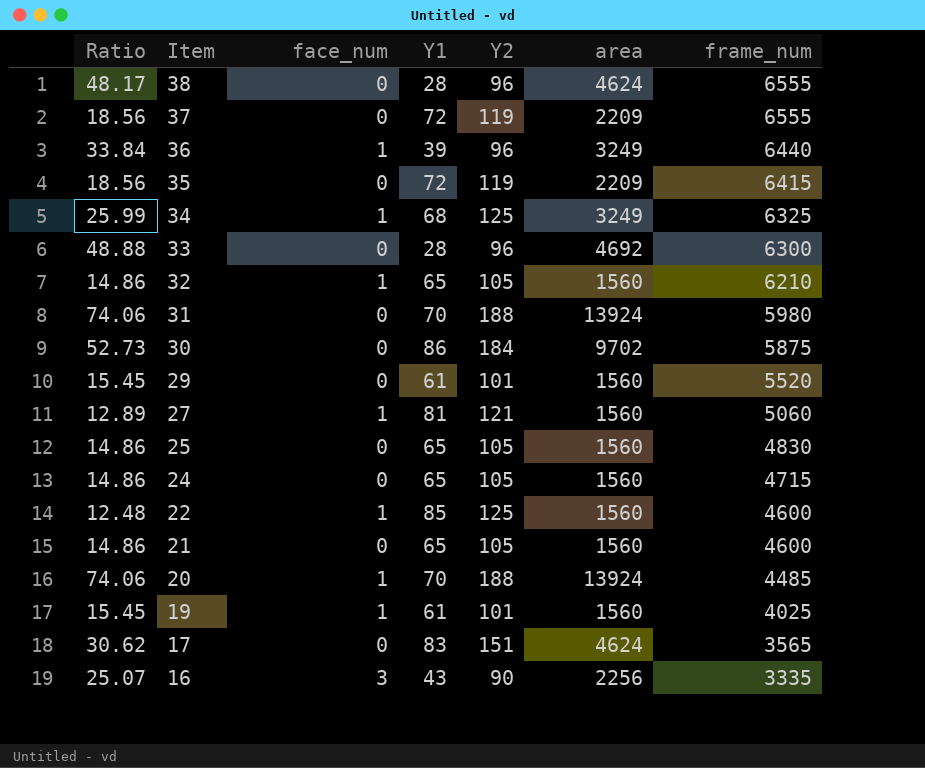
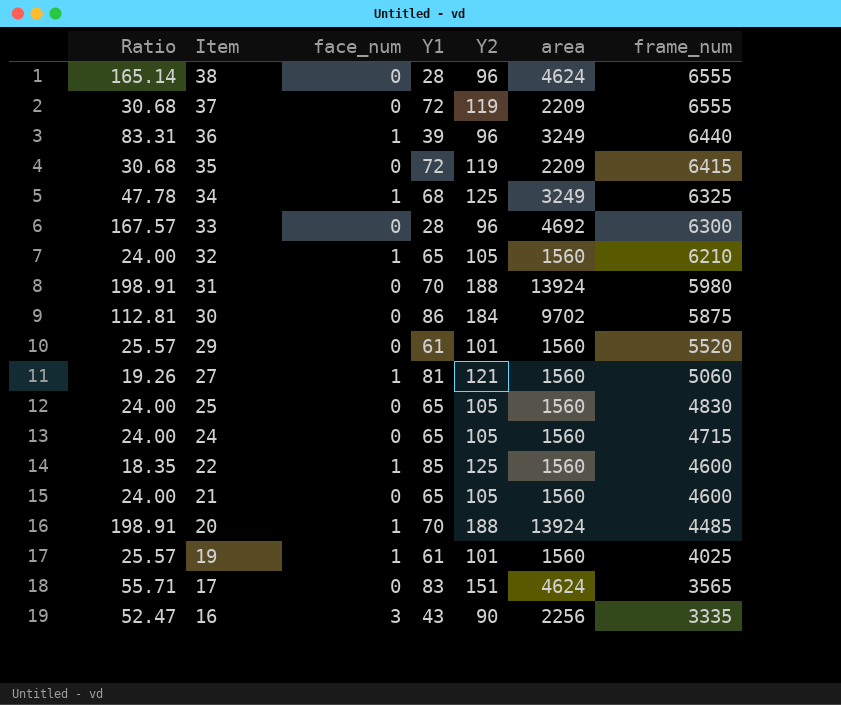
column Ratio | formula: [area] / [Y2] -> [area] / [Y1]

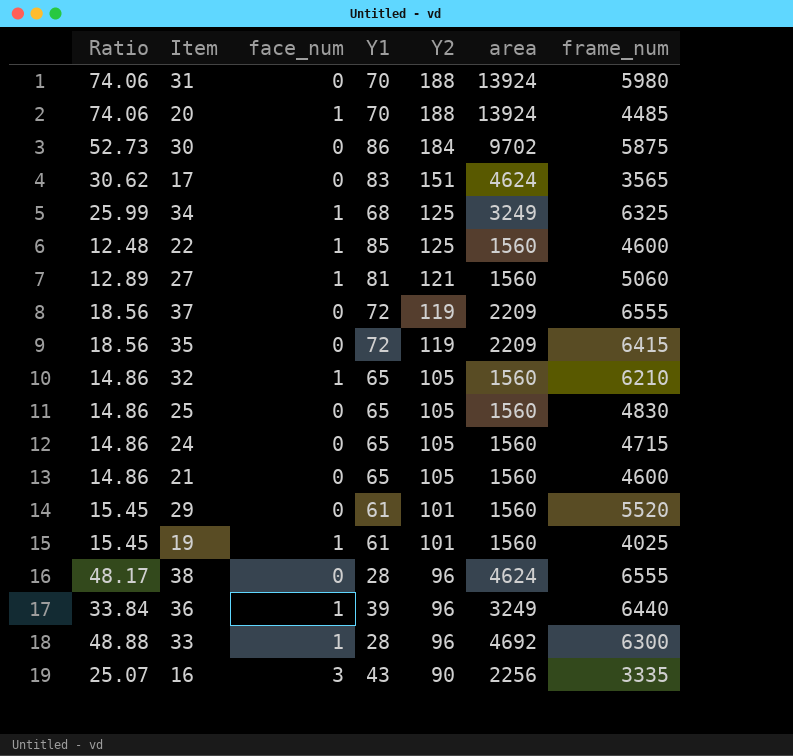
row order: Item descending -> Y2 descending
column Ratio | formula: [area] / [Y1] -> [area] / [Y2]
33 | face_num: 0 -> 1

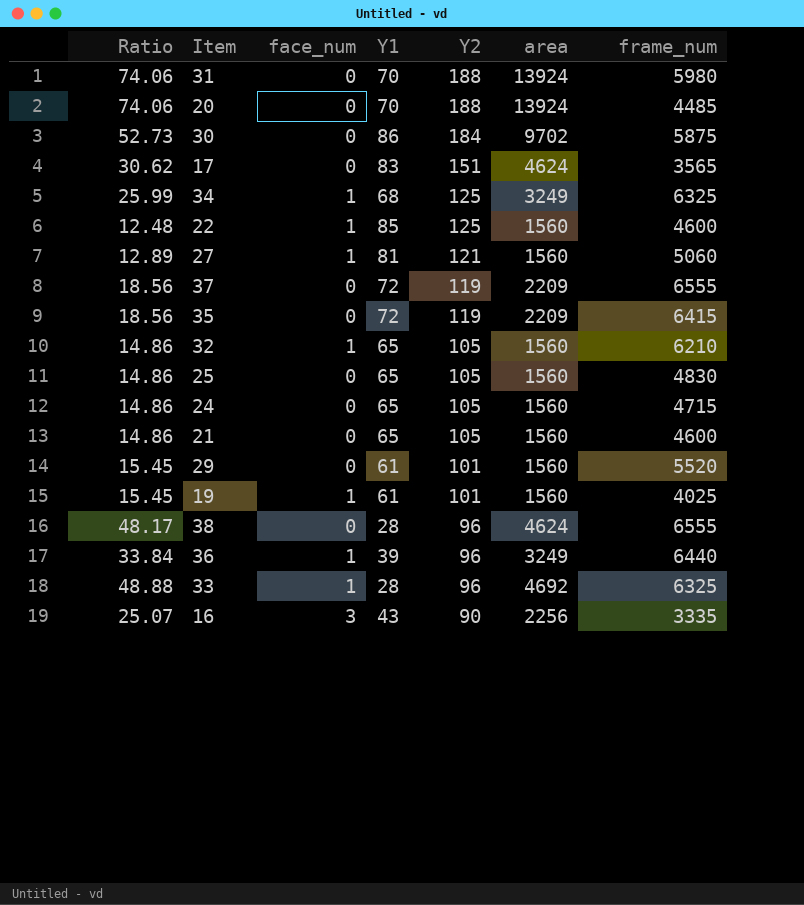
20 | face_num: 1 -> 0
33 | frame_num: 6300 -> 6325

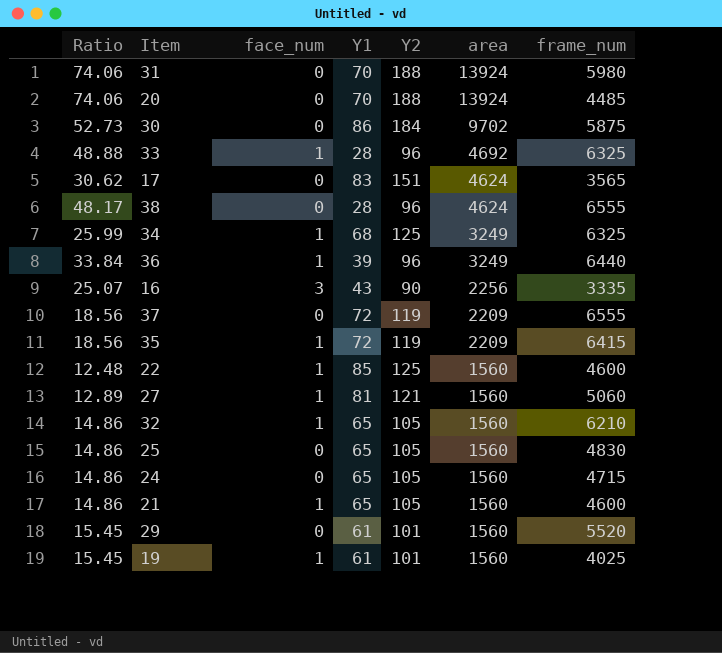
row order: Y2 descending -> area descending
35 | face_num: 0 -> 1
21 | face_num: 0 -> 1

